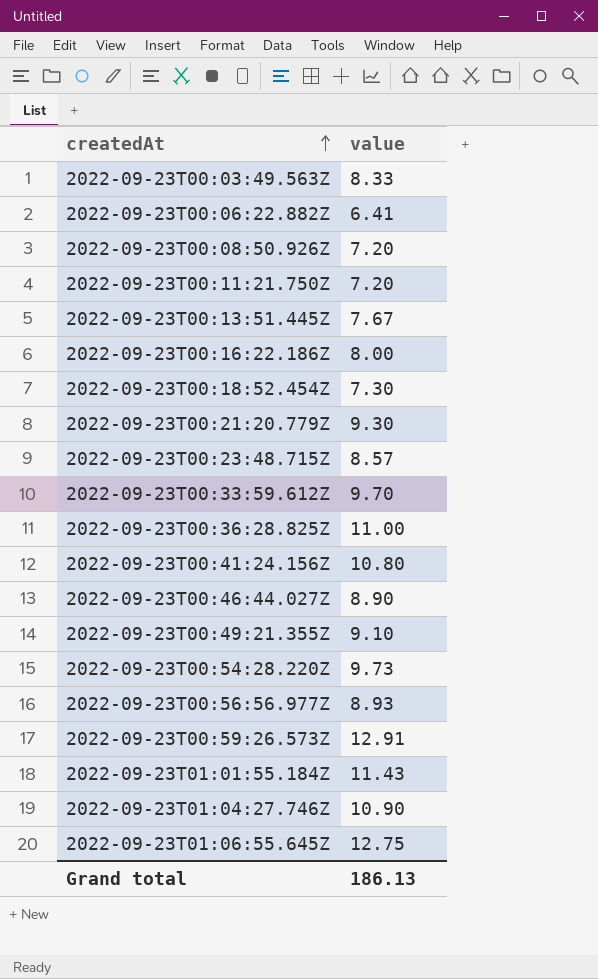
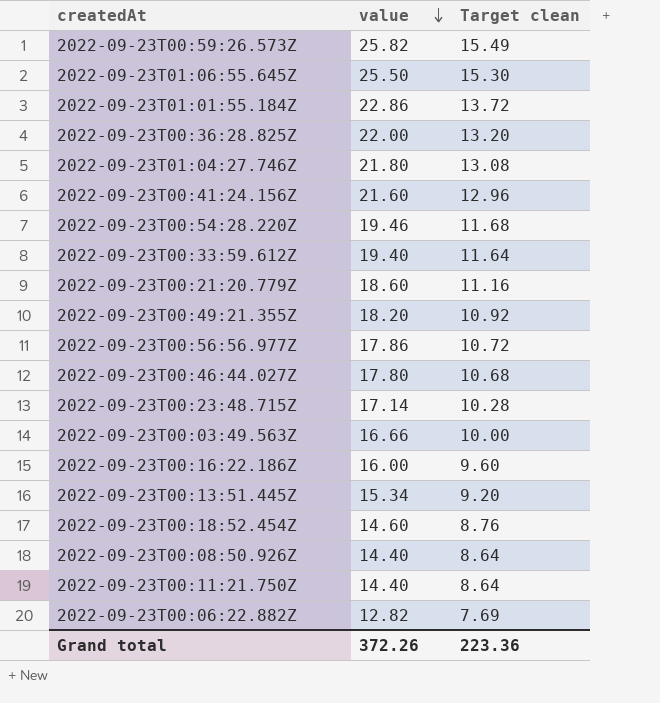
row order: createdAt ascending -> value descending
column Target clean | formula: none -> [value] * 0.6
2022-09-23T00:59:26.573Z | value: 12.91 -> 25.82
2022-09-23T01:06:55.645Z | value: 12.75 -> 25.50
2022-09-23T01:01:55.184Z | value: 11.43 -> 22.86
2022-09-23T00:36:28.825Z | value: 11.00 -> 22.00
2022-09-23T01:04:27.746Z | value: 10.90 -> 21.80
2022-09-23T00:41:24.156Z | value: 10.80 -> 21.60
2022-09-23T00:54:28.220Z | value: 9.73 -> 19.46
2022-09-23T00:33:59.612Z | value: 9.70 -> 19.40
2022-09-23T00:21:20.779Z | value: 9.30 -> 18.60
2022-09-23T00:49:21.355Z | value: 9.10 -> 18.20
2022-09-23T00:56:56.977Z | value: 8.93 -> 17.86
2022-09-23T00:46:44.027Z | value: 8.90 -> 17.80
2022-09-23T00:23:48.715Z | value: 8.57 -> 17.14
2022-09-23T00:03:49.563Z | value: 8.33 -> 16.66
2022-09-23T00:16:22.186Z | value: 8.00 -> 16.00
2022-09-23T00:13:51.445Z | value: 7.67 -> 15.34
2022-09-23T00:18:52.454Z | value: 7.30 -> 14.60
2022-09-23T00:08:50.926Z | value: 7.20 -> 14.40
2022-09-23T00:11:21.750Z | value: 7.20 -> 14.40
2022-09-23T00:06:22.882Z | value: 6.41 -> 12.82
Grand total | value: 186.13 -> 372.26

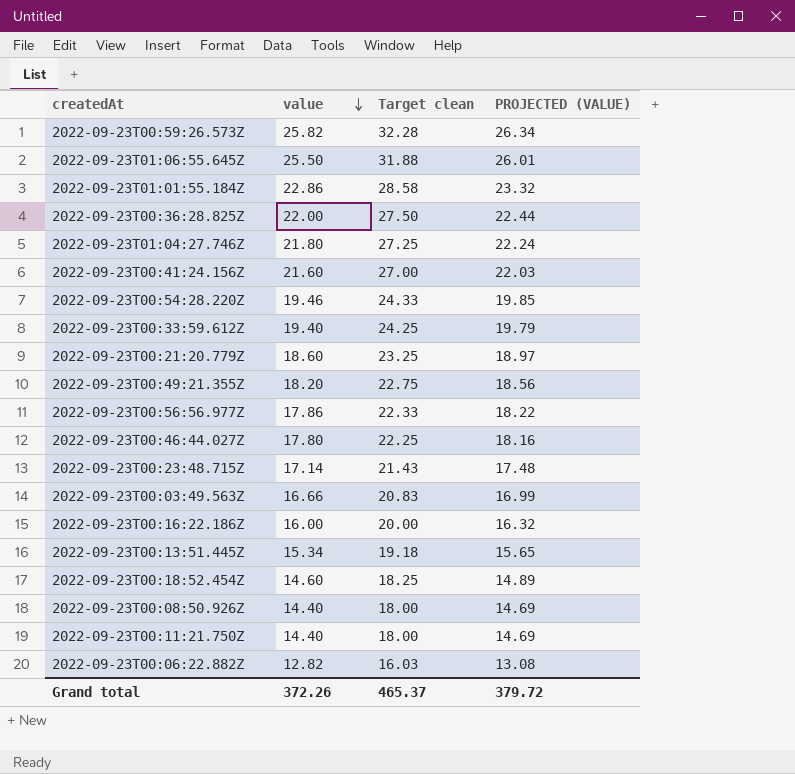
column Target clean | formula: [value] * 0.6 -> [value] * 1.25
column PROJECTED (VALUE) | formula: none -> [value] * 1.02
Grand total | Target clean: 223.36 -> 465.37

